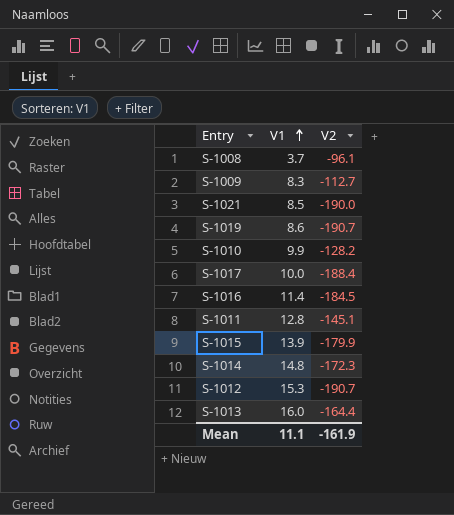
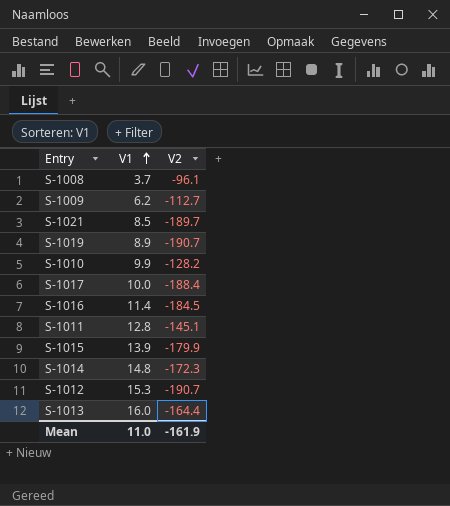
S-1009 | V1: 8.3 -> 6.2
S-1021 | V2: -190.0 -> -189.7
S-1019 | V1: 8.6 -> 8.9
Mean | V1: 11.1 -> 11.0

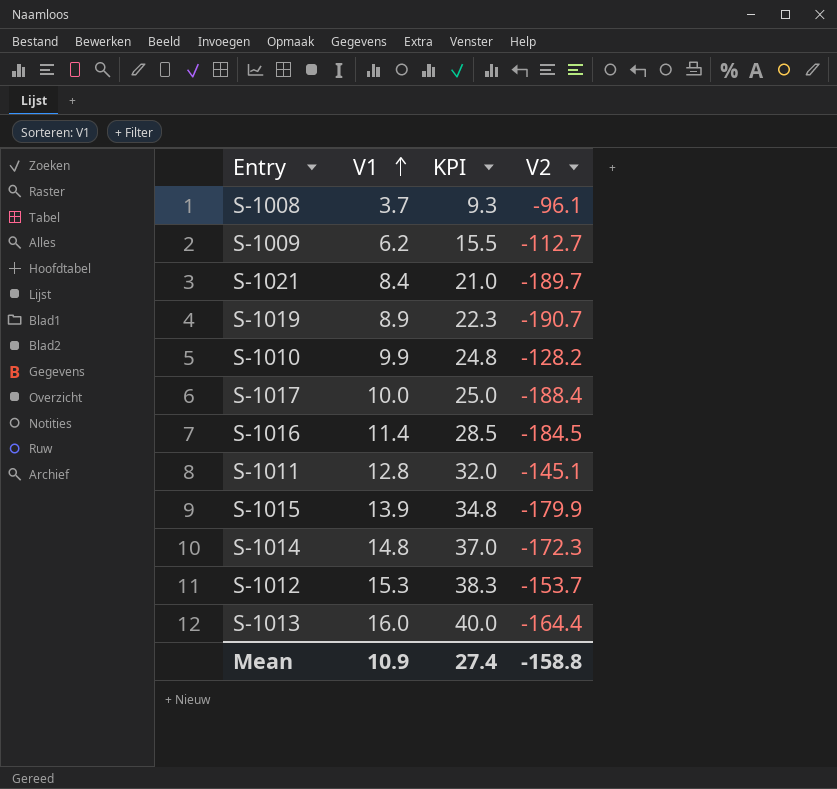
column KPI | formula: none -> [V1] * 2.5
S-1021 | V1: 8.5 -> 8.4
S-1012 | V2: -190.7 -> -153.7
Mean | V1: 11.0 -> 10.9
Mean | V2: -161.9 -> -158.8

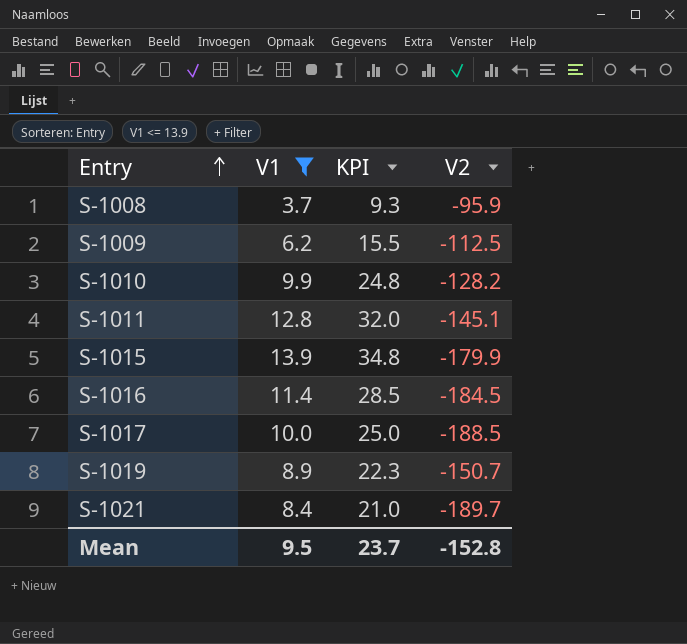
filter: none -> V1 <= 13.9
row order: V1 ascending -> Entry ascending
S-1008 | V2: -96.1 -> -95.9
S-1009 | V2: -112.7 -> -112.5
S-1017 | V2: -188.4 -> -188.5
S-1019 | V2: -190.7 -> -150.7
Mean | V1: 10.9 -> 9.5
Mean | KPI: 27.4 -> 23.7
Mean | V2: -158.8 -> -152.8

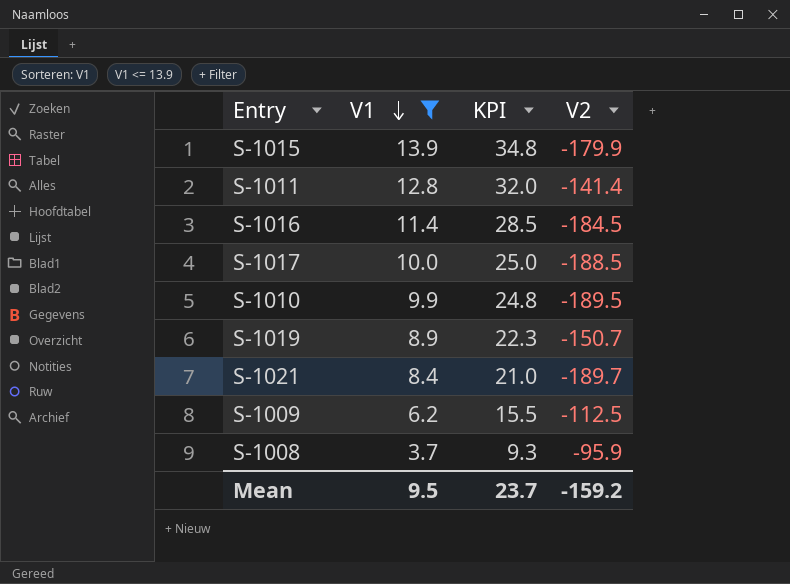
row order: Entry ascending -> V1 descending
S-1011 | V2: -145.1 -> -141.4
S-1010 | V2: -128.2 -> -189.5
Mean | V2: -152.8 -> -159.2

